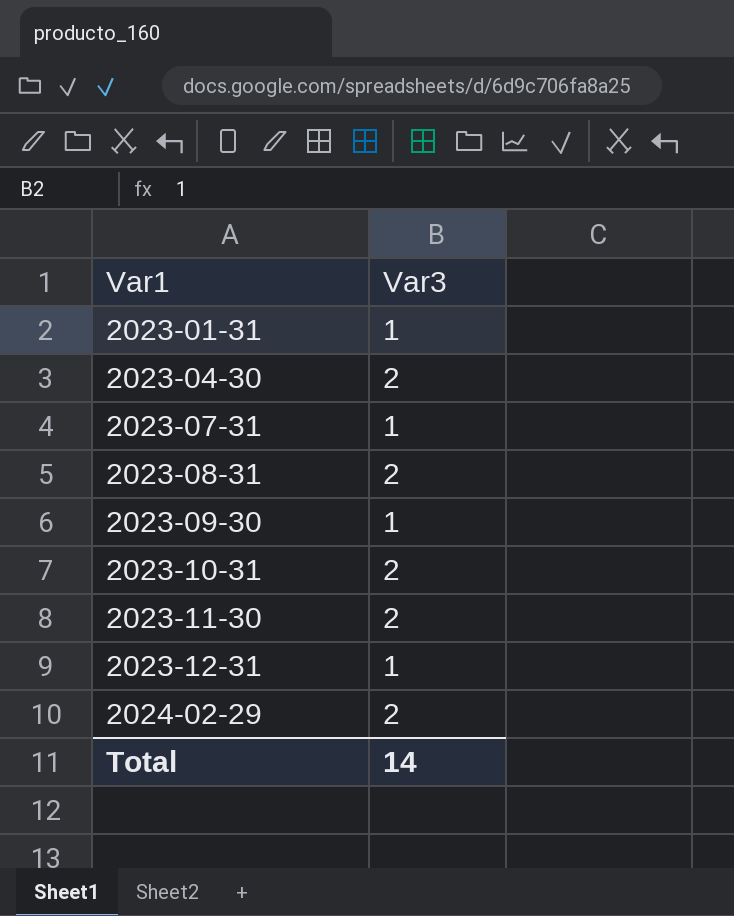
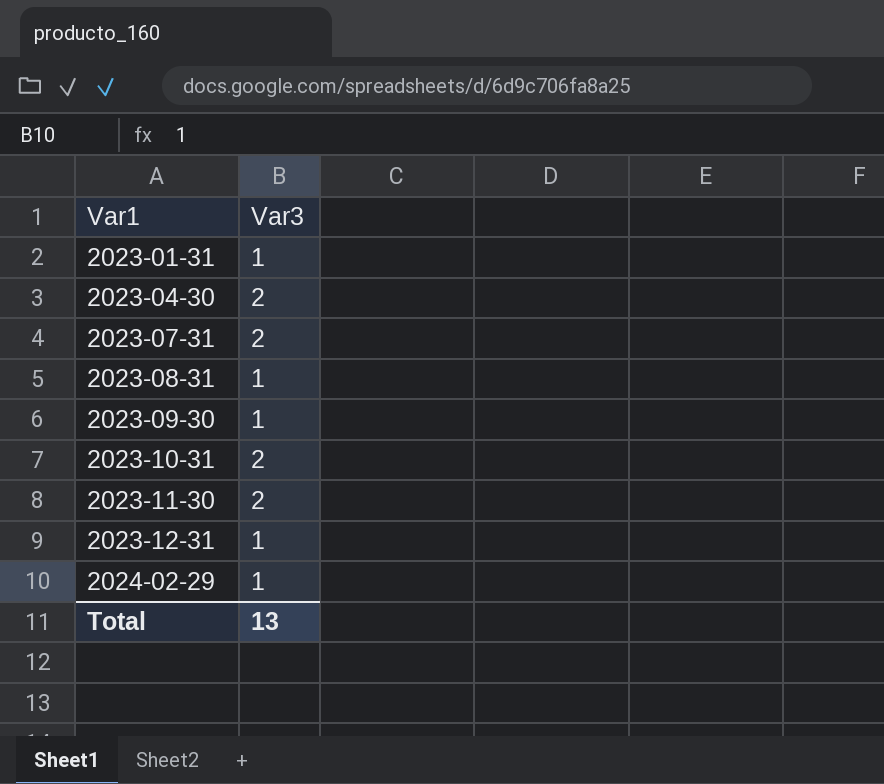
2023-07-31 | Var3: 1 -> 2
2023-08-31 | Var3: 2 -> 1
2024-02-29 | Var3: 2 -> 1
Total | Var3: 14 -> 13

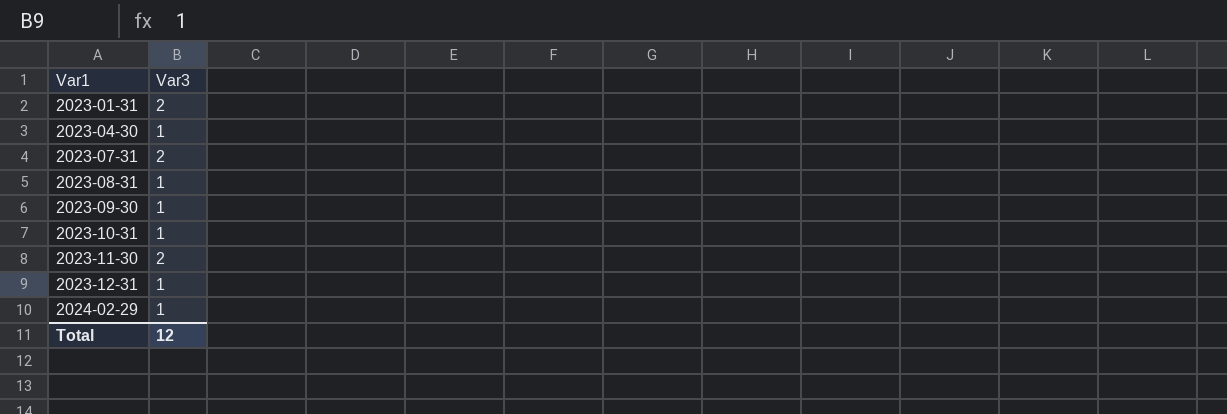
2023-01-31 | Var3: 1 -> 2
2023-04-30 | Var3: 2 -> 1
2023-10-31 | Var3: 2 -> 1
Total | Var3: 13 -> 12

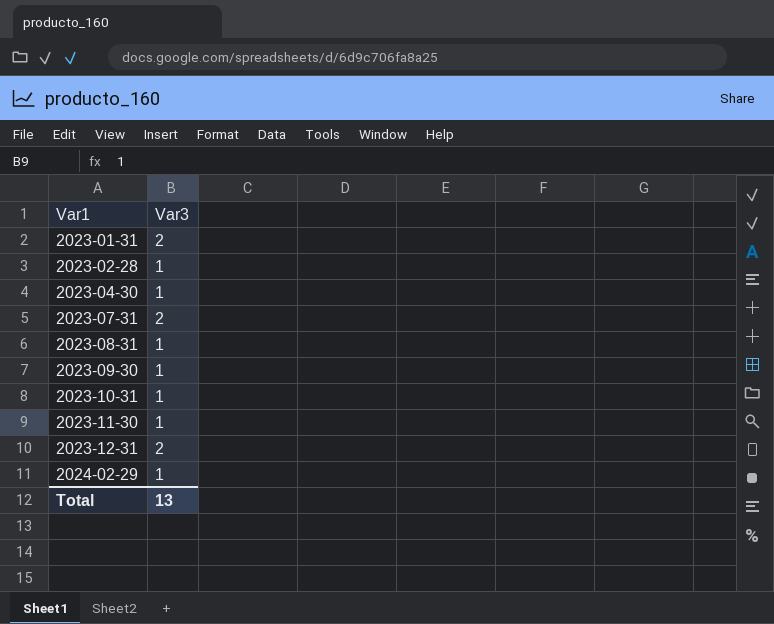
row 2023-02-28: none -> 1
2023-11-30 | Var3: 2 -> 1
2023-12-31 | Var3: 1 -> 2
Total | Var3: 12 -> 13

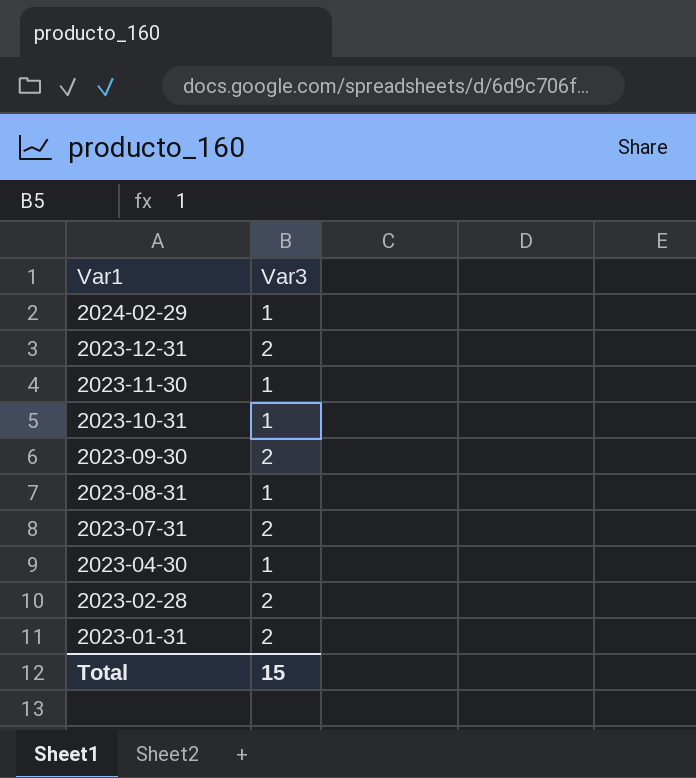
row order: Var1 ascending -> Var1 descending
2023-09-30 | Var3: 1 -> 2
2023-02-28 | Var3: 1 -> 2
Total | Var3: 13 -> 15

